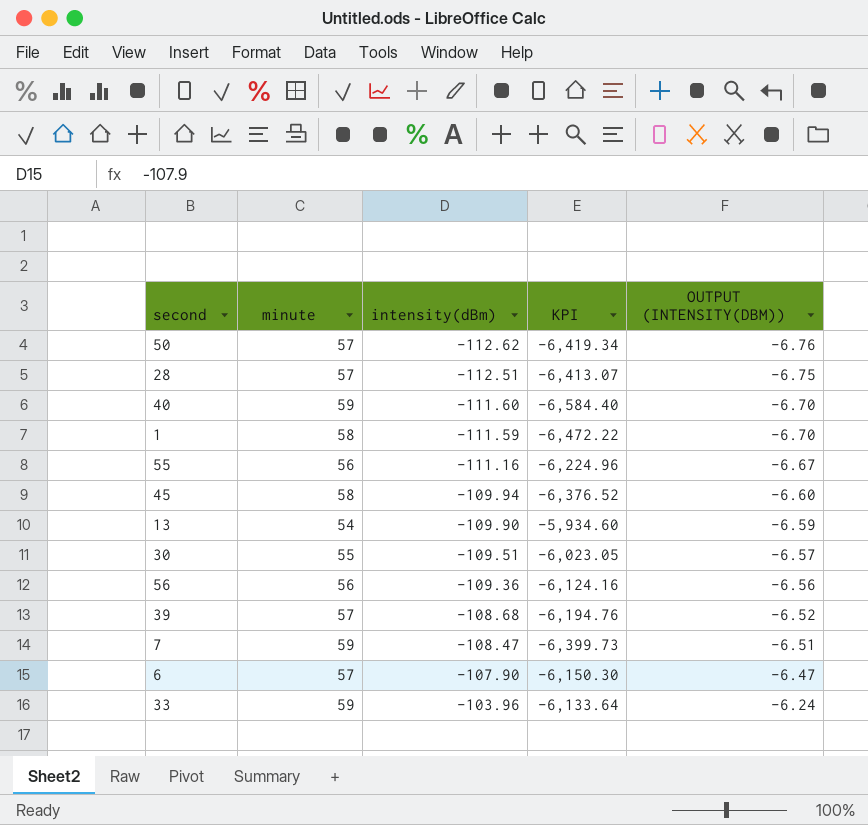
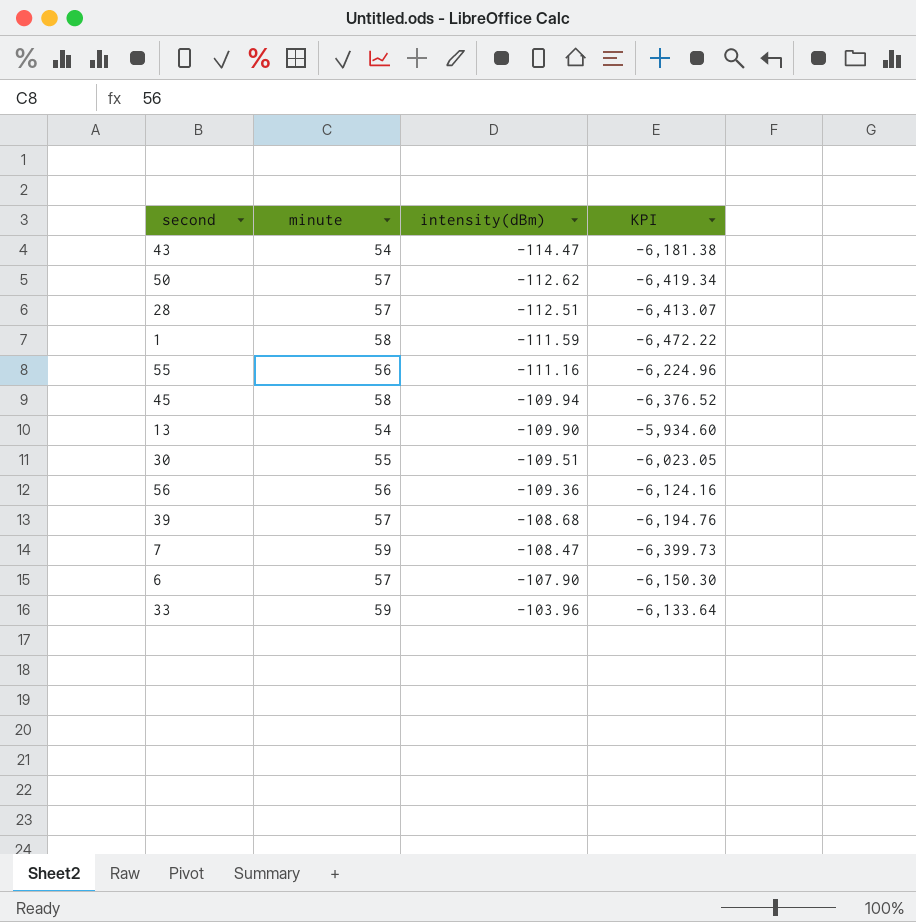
column OUTPUT (INTENSITY(DBM)) | formula: [intensity(dBm)] * 0.06 -> none
row 40: 59 | -111.60 | -6,584.40 | -6.70 -> none
row 43: none -> 54 | -114.47 | -6,181.38

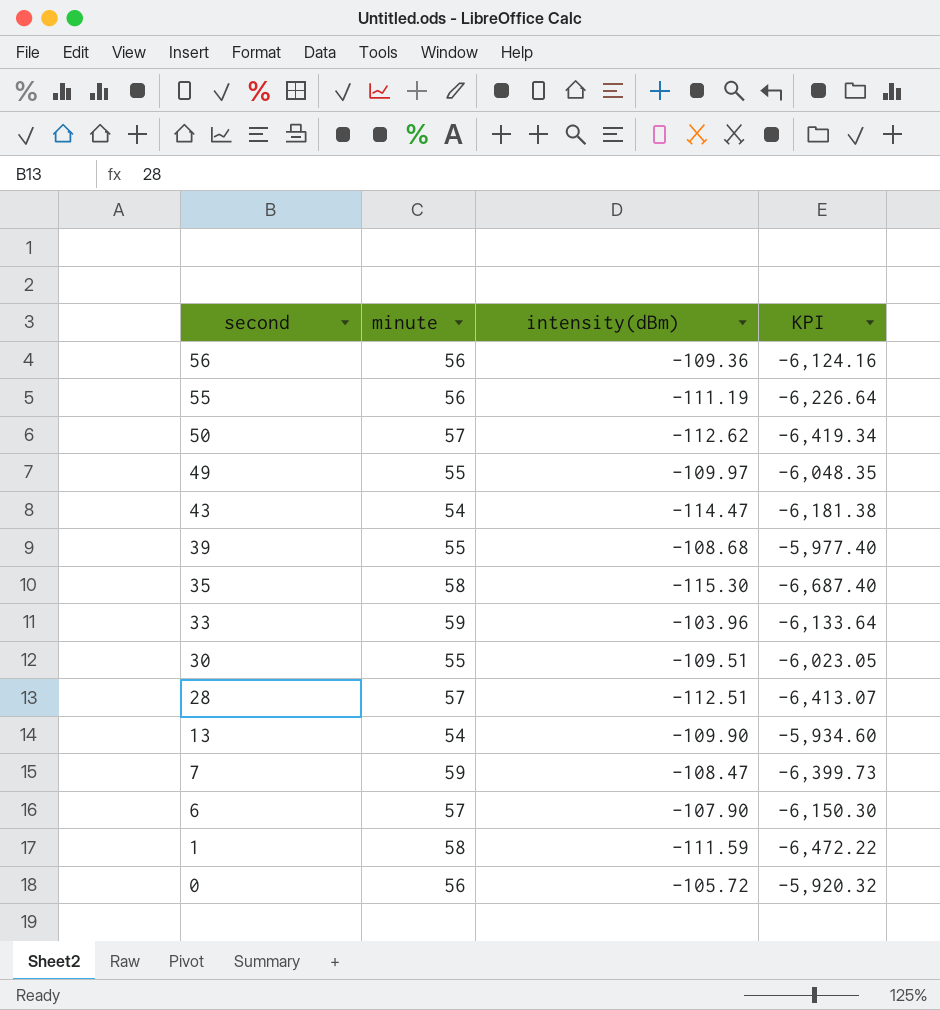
row order: intensity(dBm) ascending -> second descending
row 45: 58 | -109.94 | -6,376.52 -> none
55 | intensity(dBm): -111.16 -> -111.19
55 | KPI: -6,224.96 -> -6,226.64
row 49: none -> 55 | -109.97 | -6,048.35
39 | minute: 57 -> 55
39 | KPI: -6,194.76 -> -5,977.40
row 35: none -> 58 | -115.30 | -6,687.40
row 0: none -> 56 | -105.72 | -5,920.32

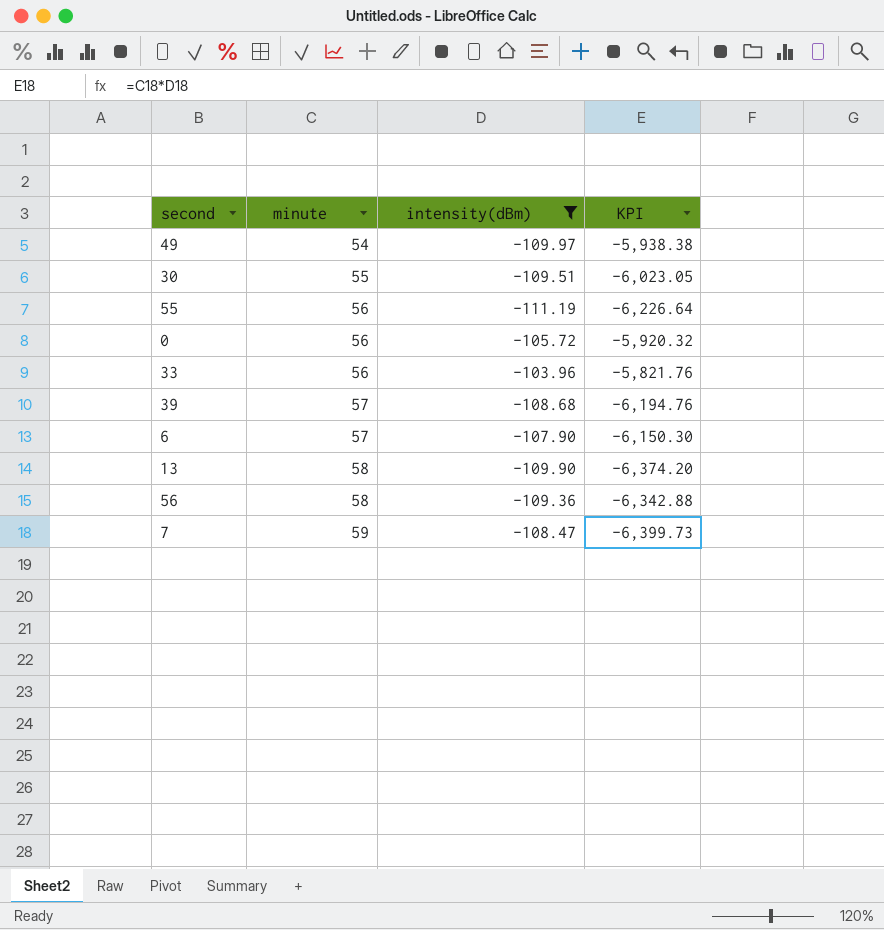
filter: none -> intensity(dBm) >= -111.19
row order: second descending -> minute ascending
49 | minute: 55 -> 54
49 | KPI: -6,048.35 -> -5,938.38
33 | minute: 59 -> 56
33 | KPI: -6,133.64 -> -5,821.76
39 | minute: 55 -> 57
39 | KPI: -5,977.40 -> -6,194.76
13 | minute: 54 -> 58
13 | KPI: -5,934.60 -> -6,374.20
56 | minute: 56 -> 58
56 | KPI: -6,124.16 -> -6,342.88

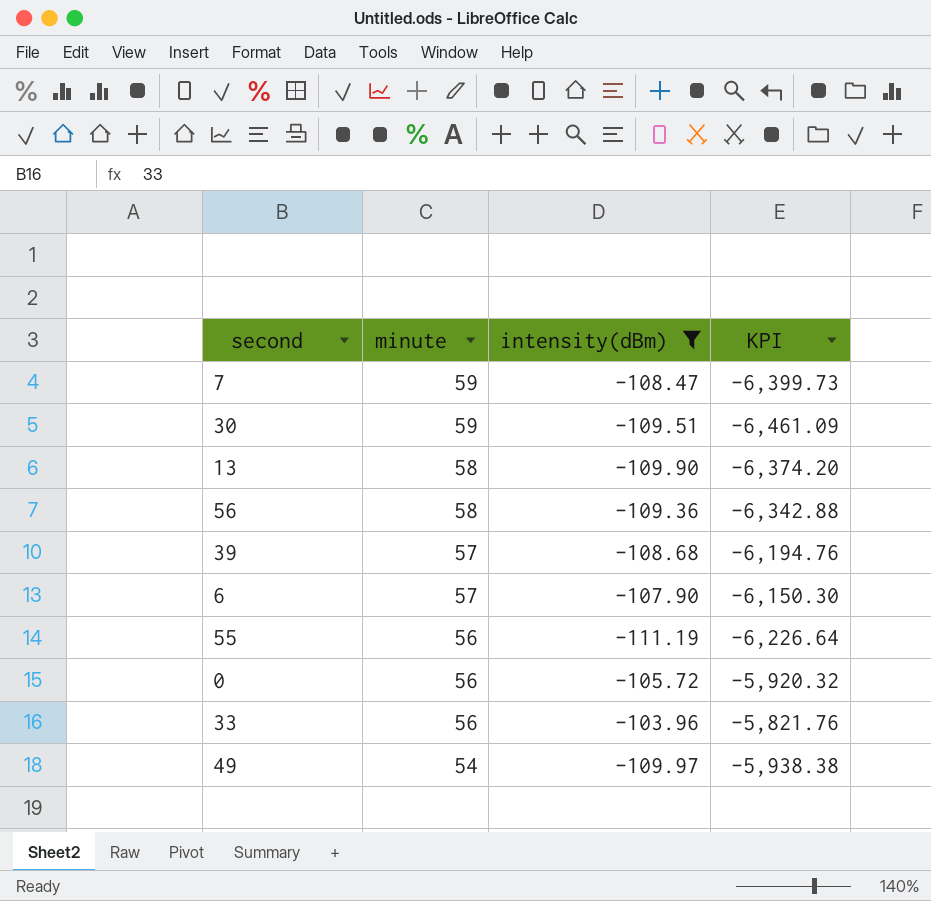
row order: minute ascending -> minute descending
30 | minute: 55 -> 59
30 | KPI: -6,023.05 -> -6,461.09

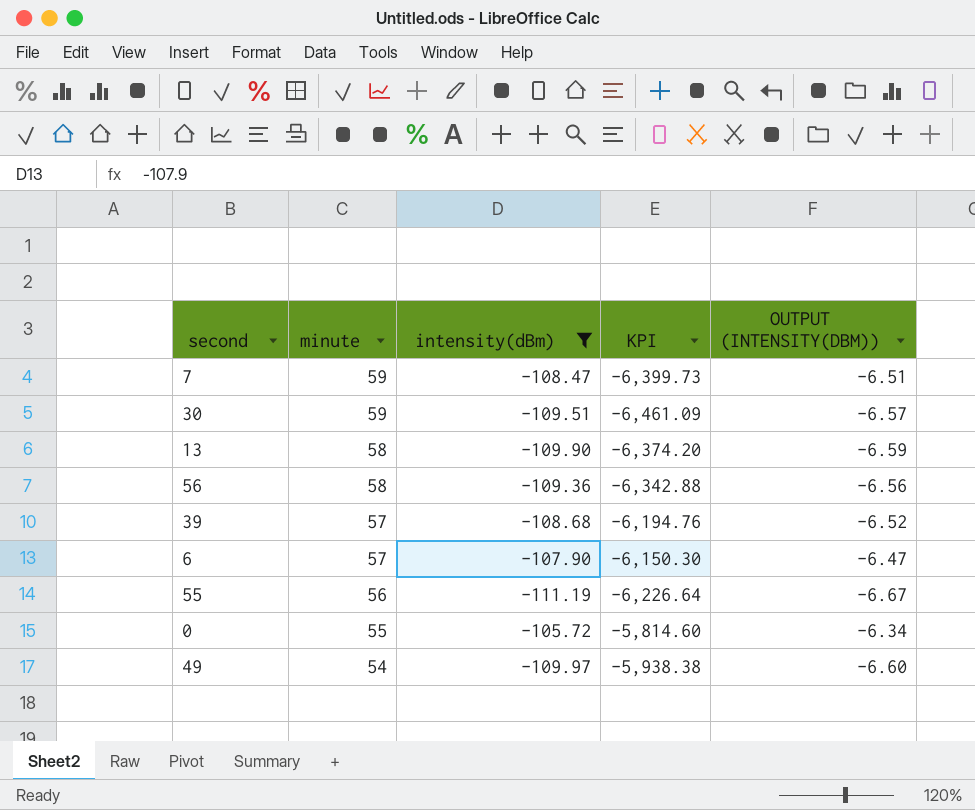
column OUTPUT (INTENSITY(DBM)) | formula: none -> [intensity(dBm)] * 0.06
row 33: 56 | -103.96 | -5,821.76 -> none
0 | minute: 56 -> 55
0 | KPI: -5,920.32 -> -5,814.60

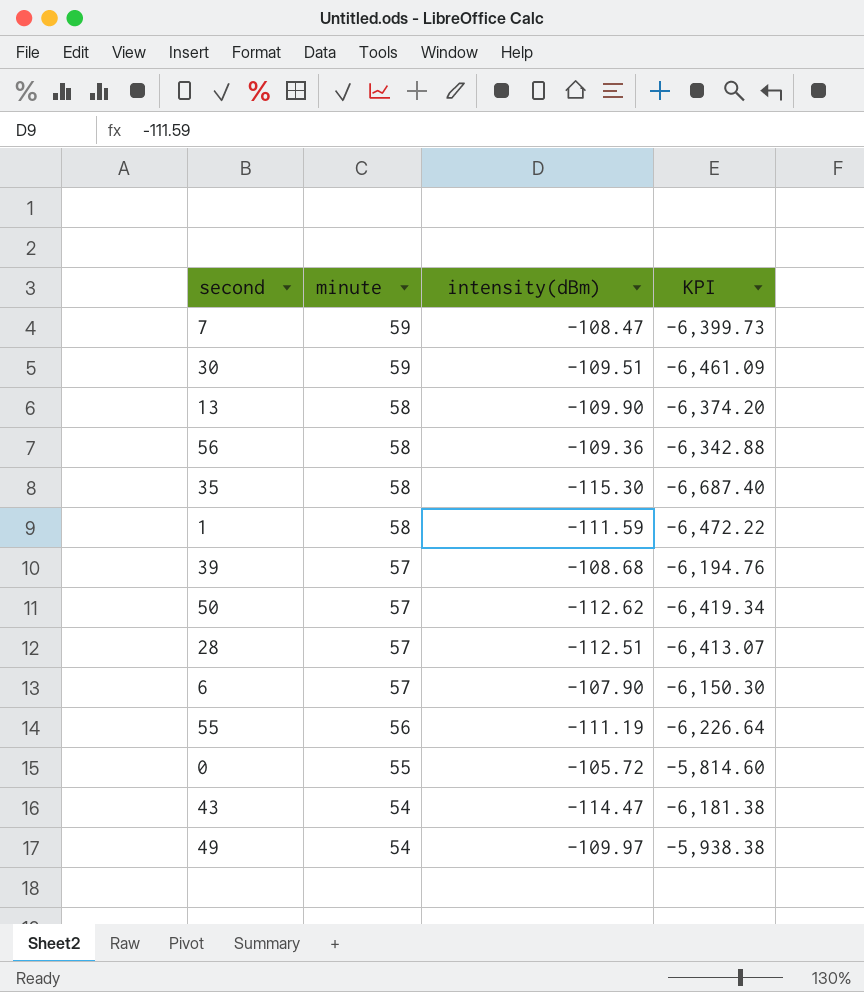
filter: intensity(dBm) >= -111.19 -> none
column OUTPUT (INTENSITY(DBM)) | formula: [intensity(dBm)] * 0.06 -> none

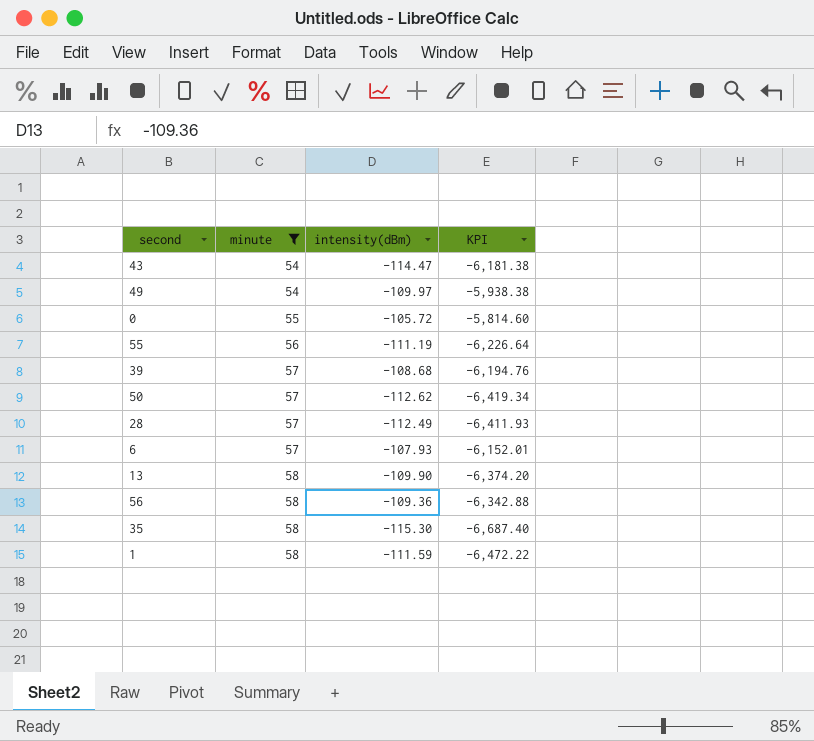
filter: none -> minute != 59
row order: minute descending -> minute ascending
28 | intensity(dBm): -112.51 -> -112.49
28 | KPI: -6,413.07 -> -6,411.93
6 | intensity(dBm): -107.90 -> -107.93
6 | KPI: -6,150.30 -> -6,152.01

